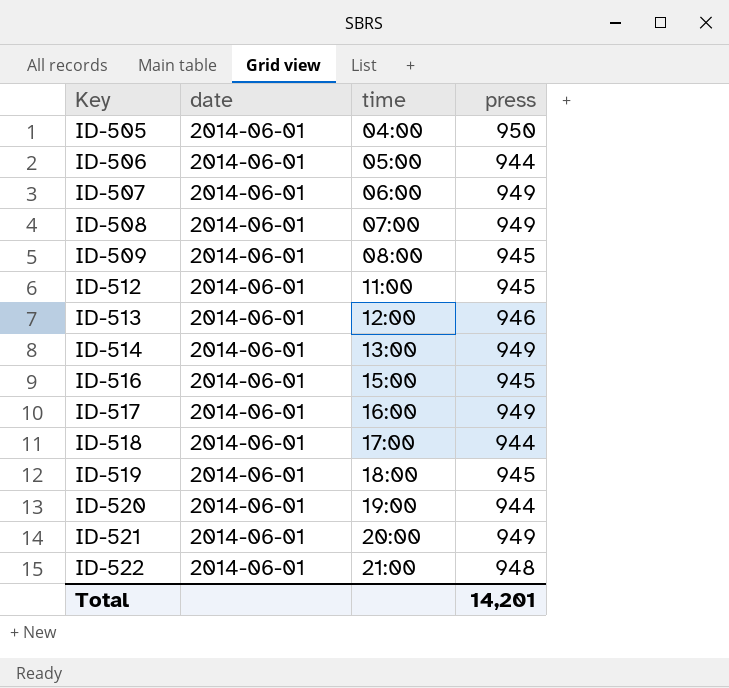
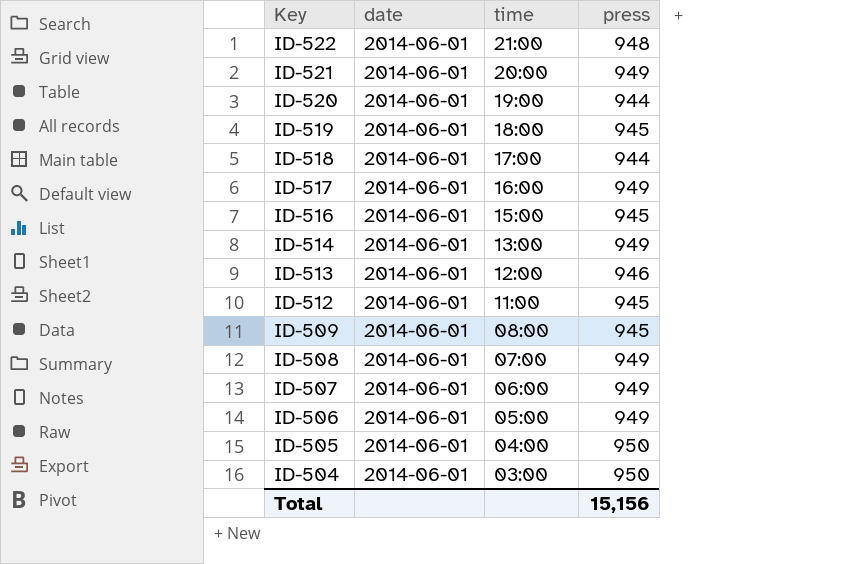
row order: Key ascending -> Key descending
ID-506 | press: 944 -> 949
row ID-504: none -> 2014-06-01 | 03:00 | 950
Total | press: 14,201 -> 15,156

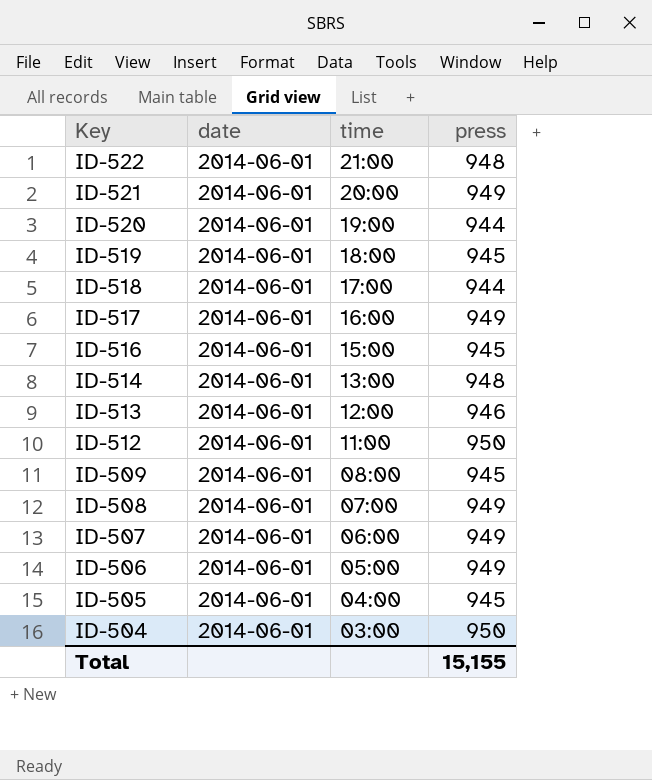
ID-514 | press: 949 -> 948
ID-512 | press: 945 -> 950
ID-505 | press: 950 -> 945
Total | press: 15,156 -> 15,155

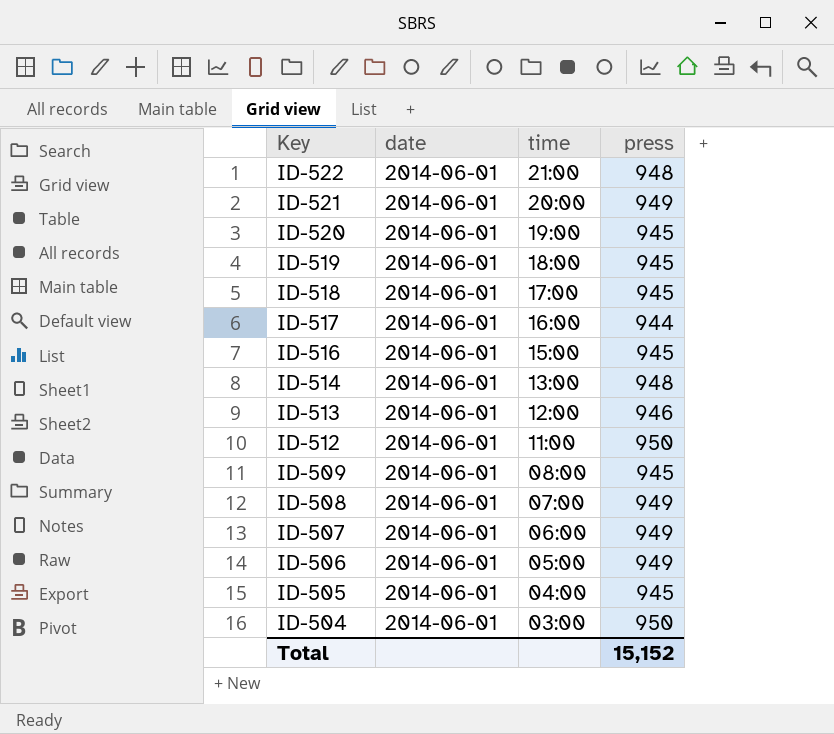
ID-520 | press: 944 -> 945
ID-518 | press: 944 -> 945
ID-517 | press: 949 -> 944
Total | press: 15,155 -> 15,152

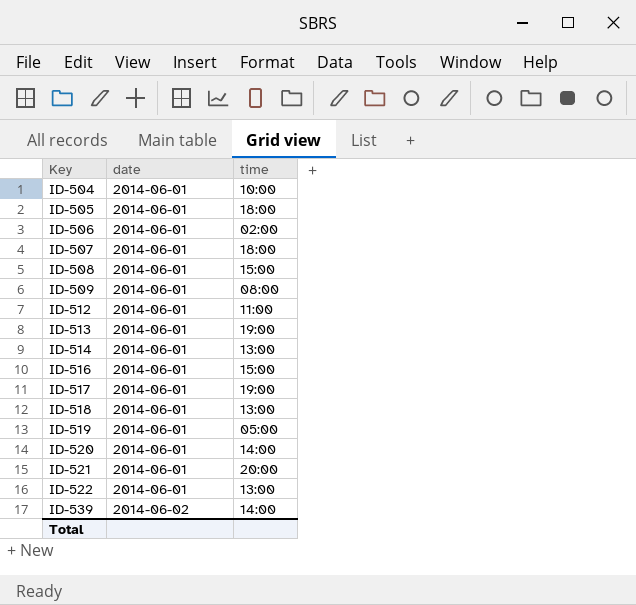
row order: Key descending -> Key ascending
column press | position: 4 -> none
ID-504 | time: 03:00 -> 10:00
ID-505 | time: 04:00 -> 18:00
ID-506 | time: 05:00 -> 02:00
ID-507 | time: 06:00 -> 18:00
ID-508 | time: 07:00 -> 15:00
ID-513 | time: 12:00 -> 19:00
ID-517 | time: 16:00 -> 19:00
ID-518 | time: 17:00 -> 13:00
ID-519 | time: 18:00 -> 05:00
ID-520 | time: 19:00 -> 14:00
ID-522 | time: 21:00 -> 13:00
row ID-539: none -> 2014-06-02 | 14:00

